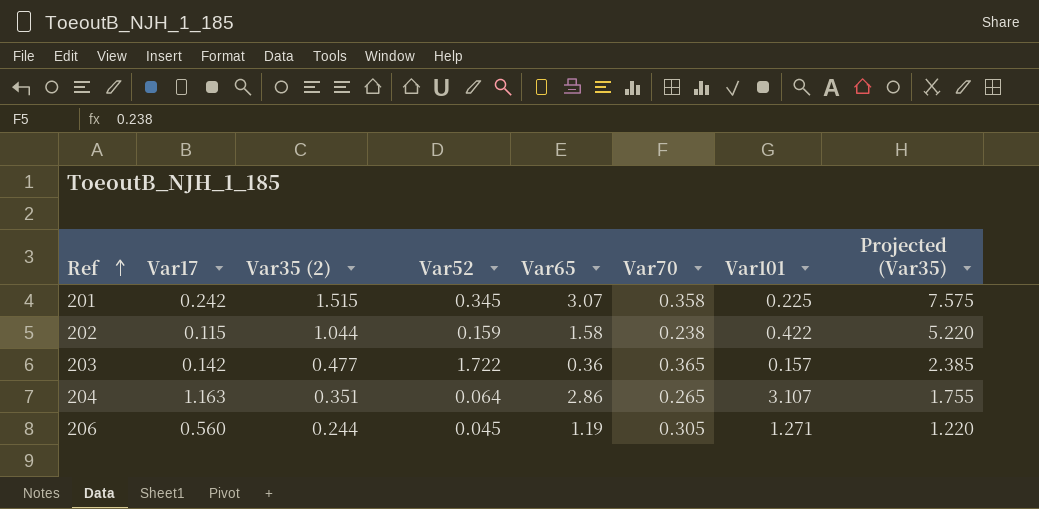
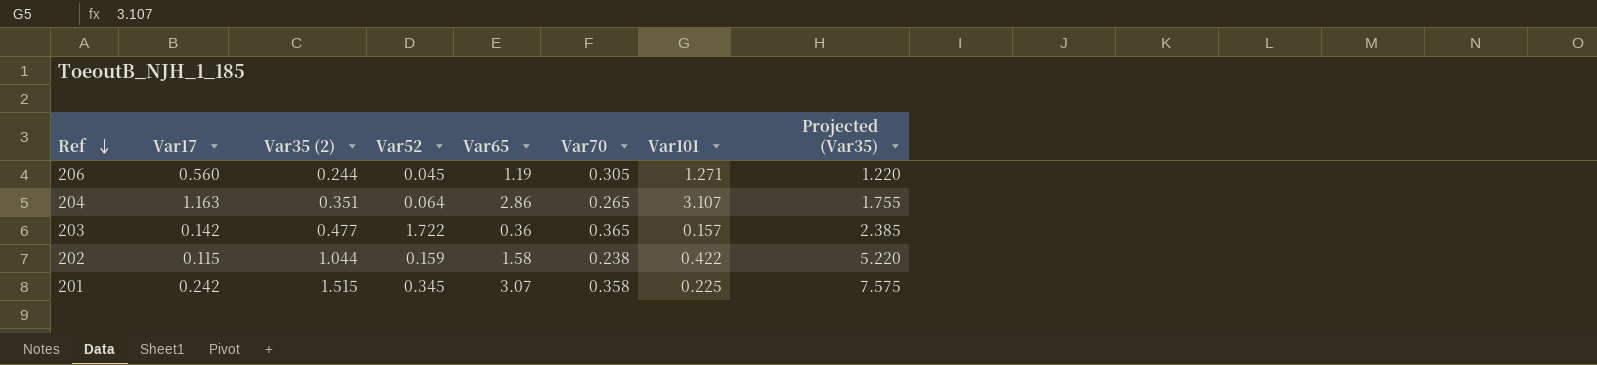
row order: Ref ascending -> Ref descending

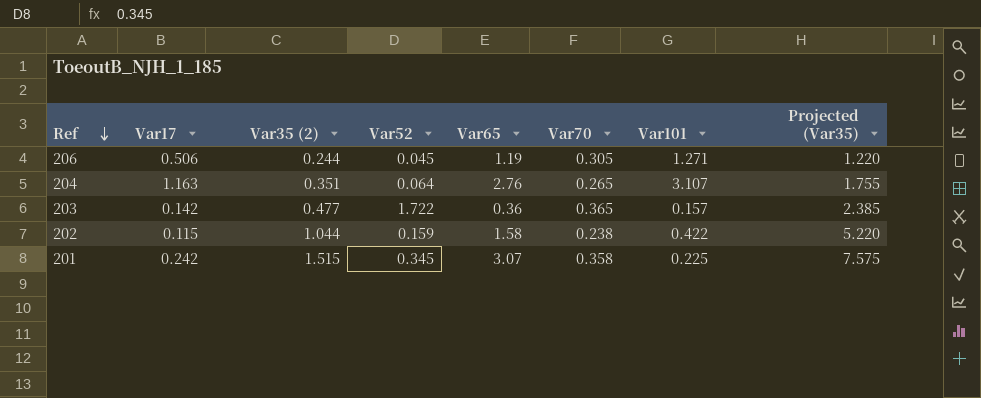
206 | Var17: 0.560 -> 0.506
204 | Var65: 2.86 -> 2.76

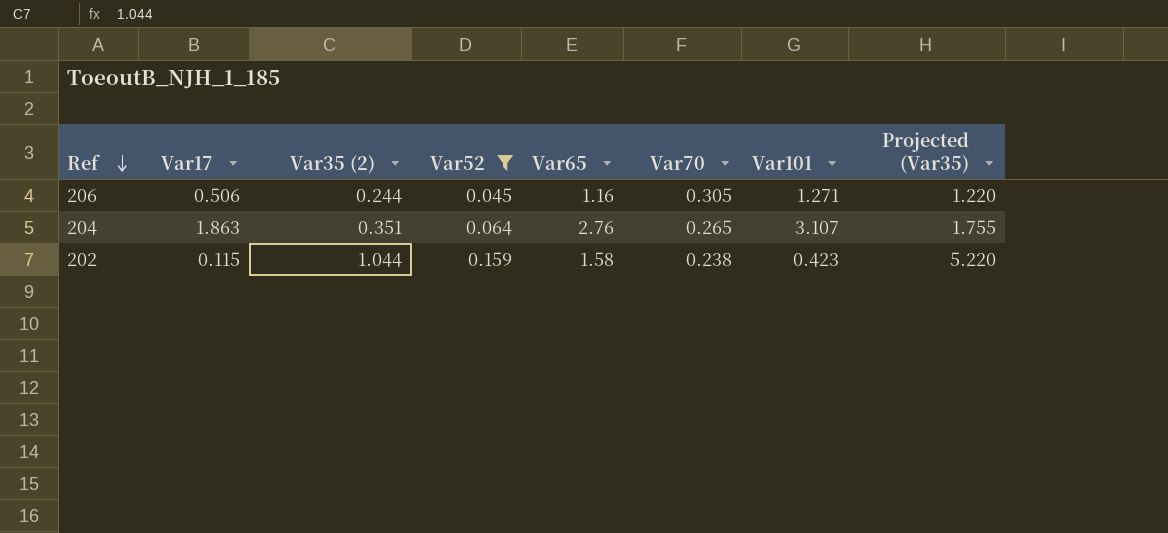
filter: none -> Var52 <= 0.159
206 | Var65: 1.19 -> 1.16
204 | Var17: 1.163 -> 1.863
202 | Var101: 0.422 -> 0.423

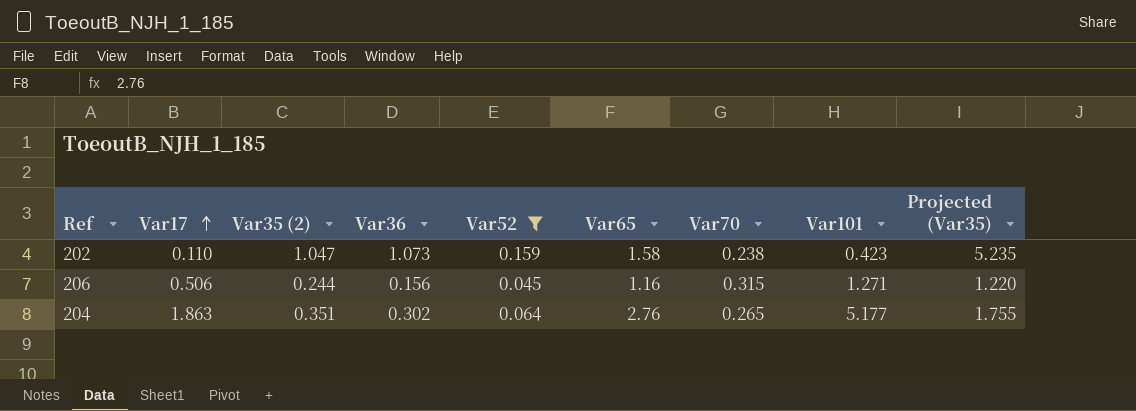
row order: Ref descending -> Var17 ascending
column Var36 | position: none -> 4
202 | Var17: 0.115 -> 0.110
202 | Var35 (2): 1.044 -> 1.047
202 | Projected (Var35): 5.220 -> 5.235
206 | Var70: 0.305 -> 0.315
204 | Var101: 3.107 -> 5.177

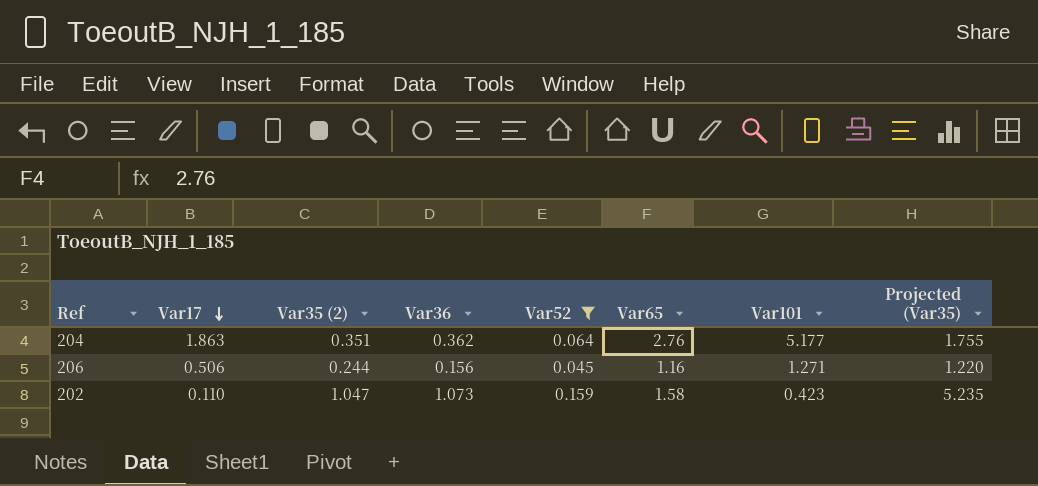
row order: Var17 ascending -> Var17 descending
column Var70 | position: 7 -> none
204 | Var36: 0.302 -> 0.362

